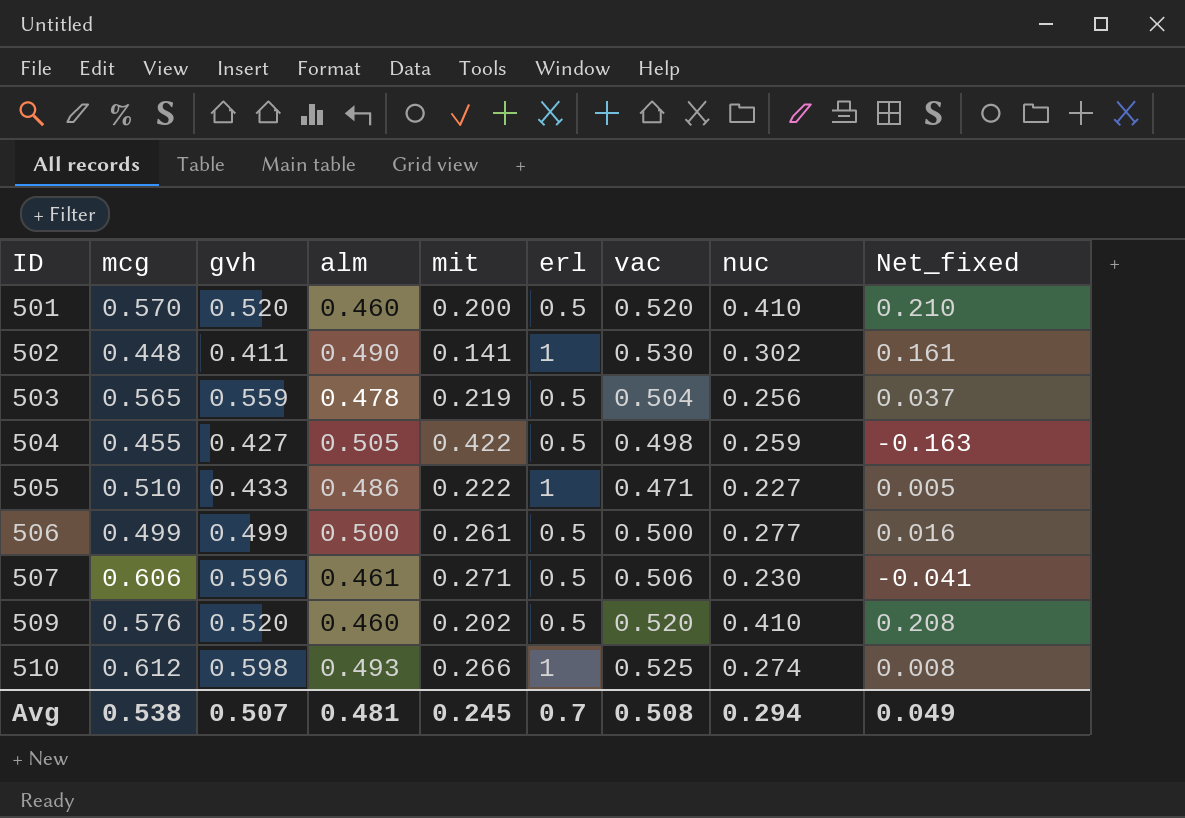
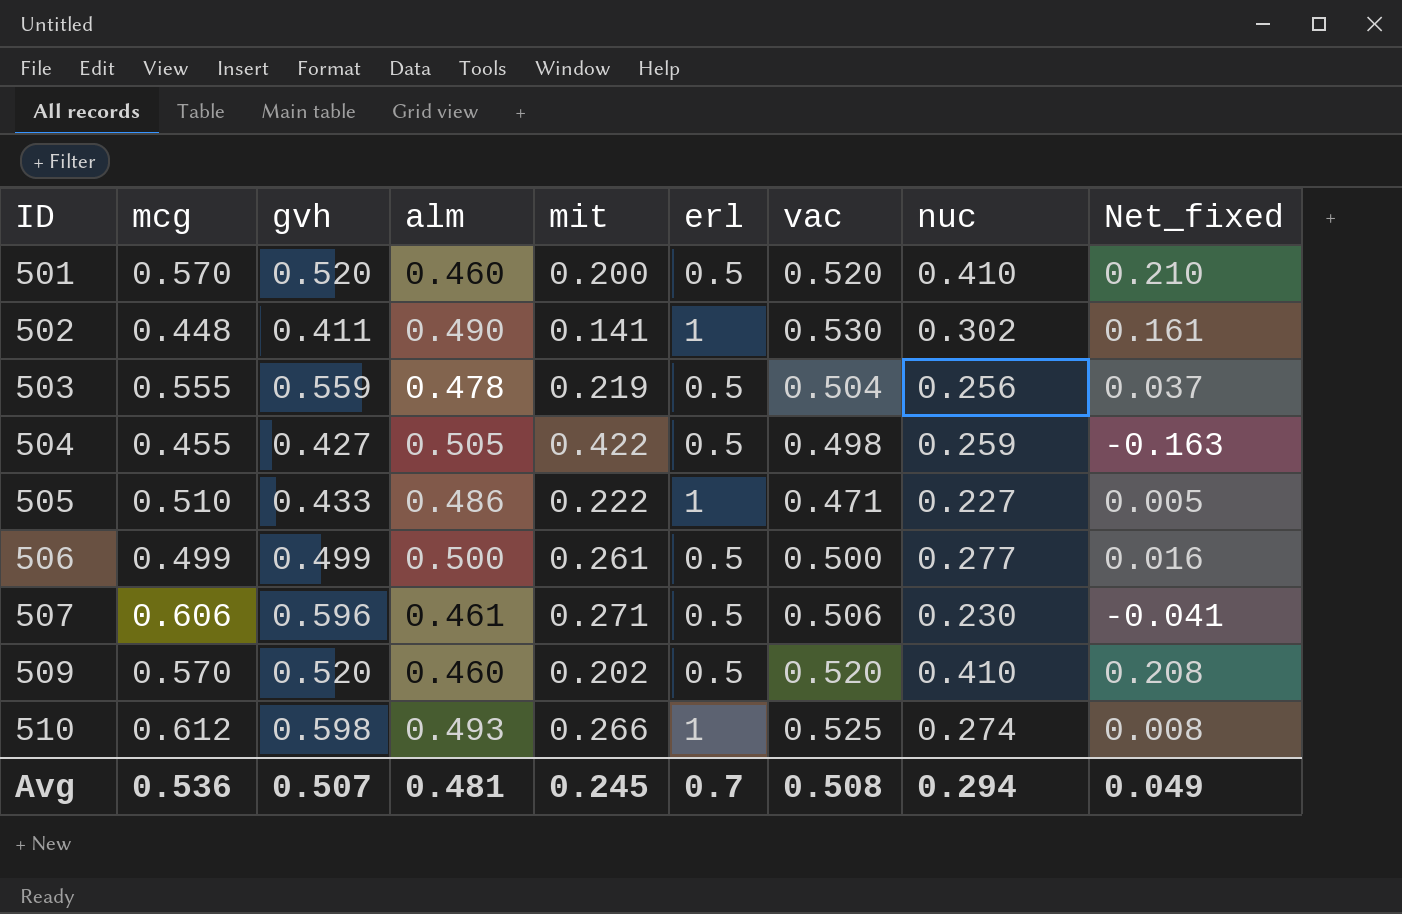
503 | mcg: 0.565 -> 0.555
509 | mcg: 0.576 -> 0.570
Avg | mcg: 0.538 -> 0.536

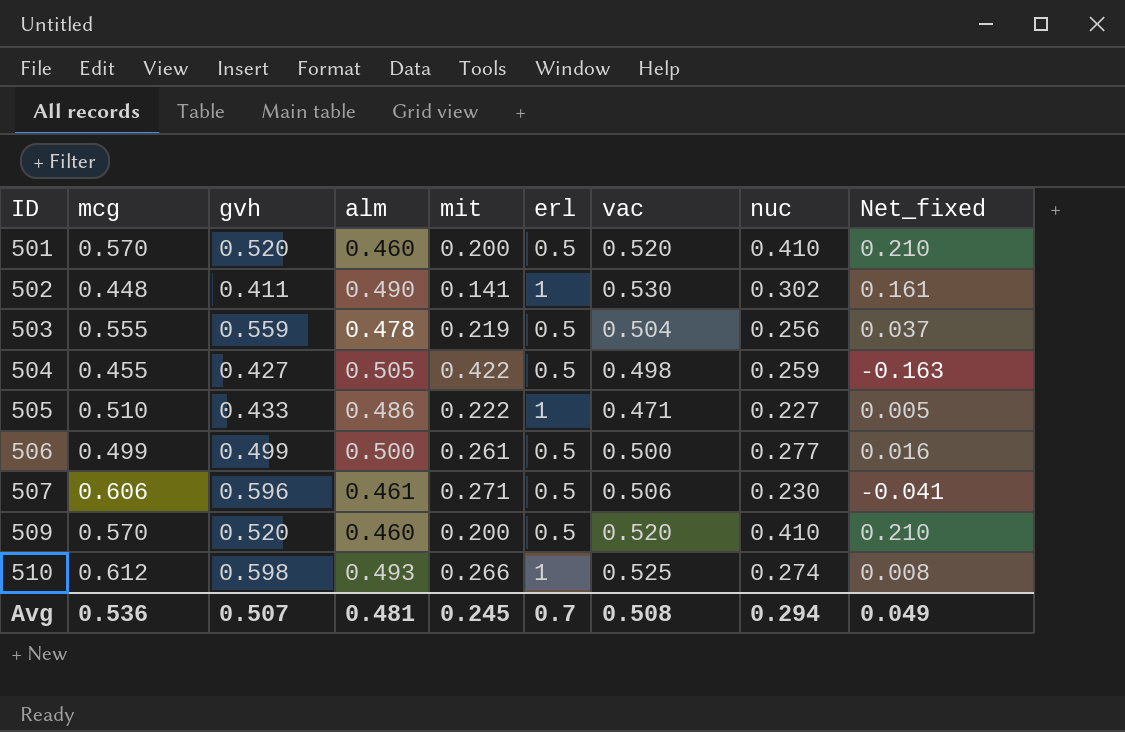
509 | mit: 0.202 -> 0.200
509 | Net_fixed: 0.208 -> 0.210

